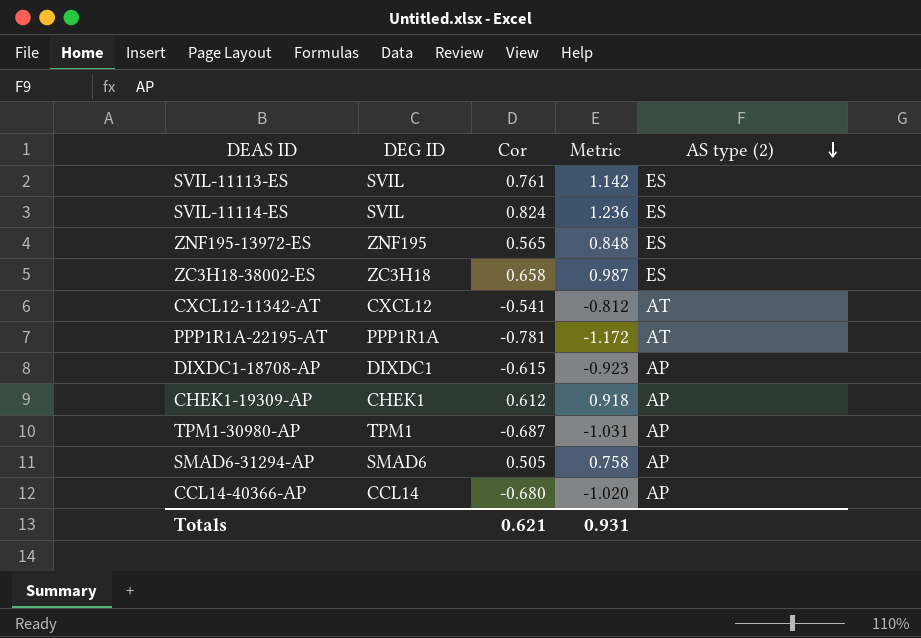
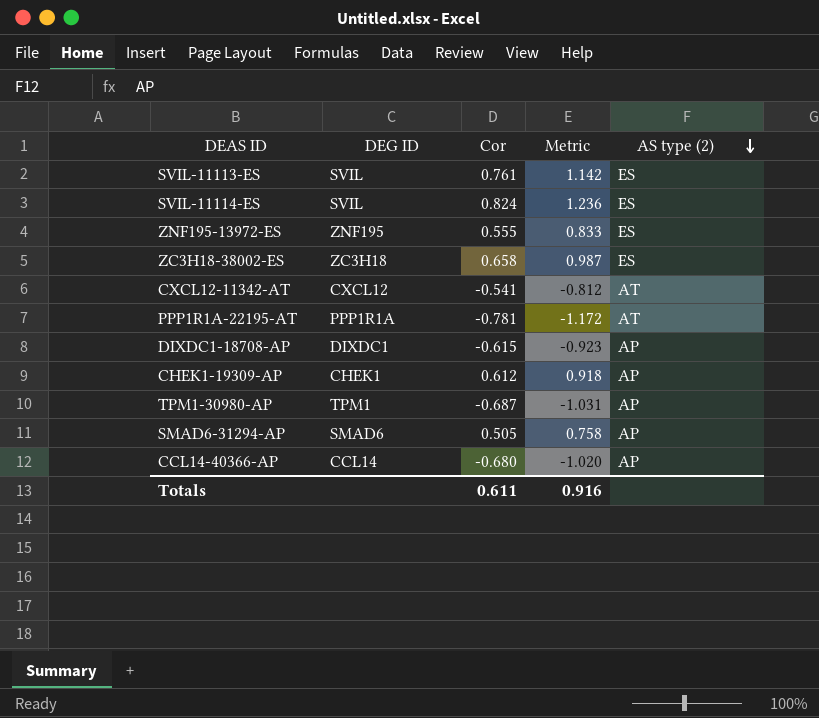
ZNF195-13972-ES | Cor: 0.565 -> 0.555
ZNF195-13972-ES | Metric: 0.848 -> 0.833
Totals | Cor: 0.621 -> 0.611
Totals | Metric: 0.931 -> 0.916

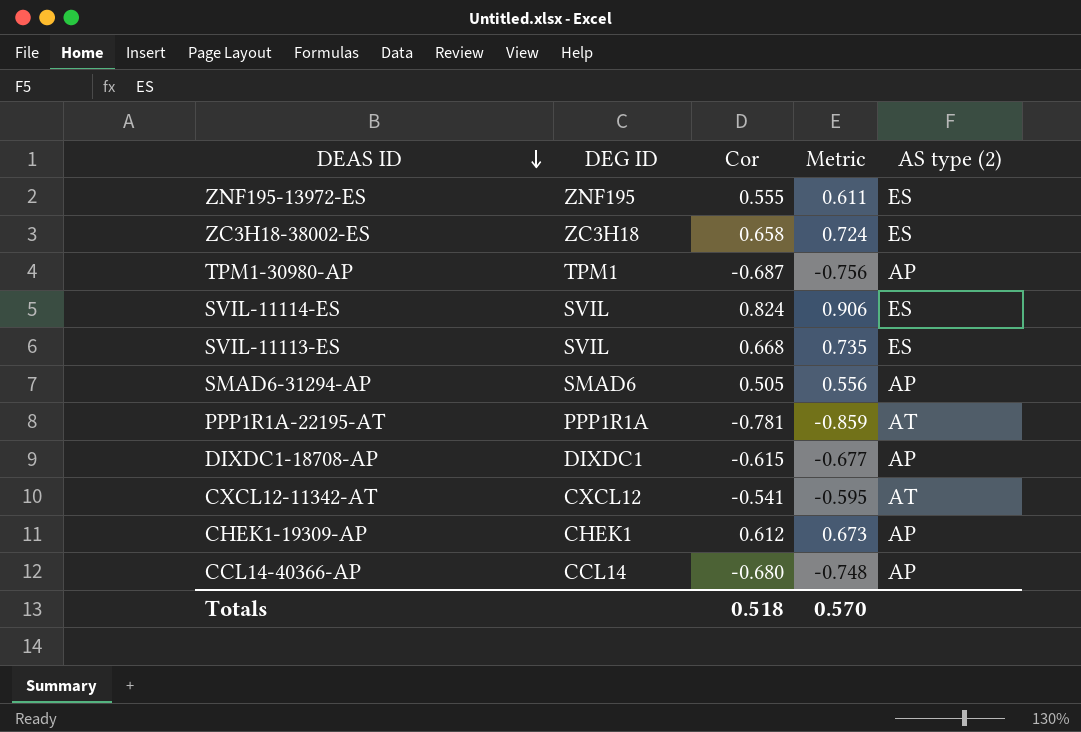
row order: AS type (2) descending -> DEAS ID descending
column Metric | formula: [Cor] * 1.5 -> [Cor] * 1.1
SVIL-11113-ES | Cor: 0.761 -> 0.668
Totals | Cor: 0.611 -> 0.518
Totals | Metric: 0.916 -> 0.570

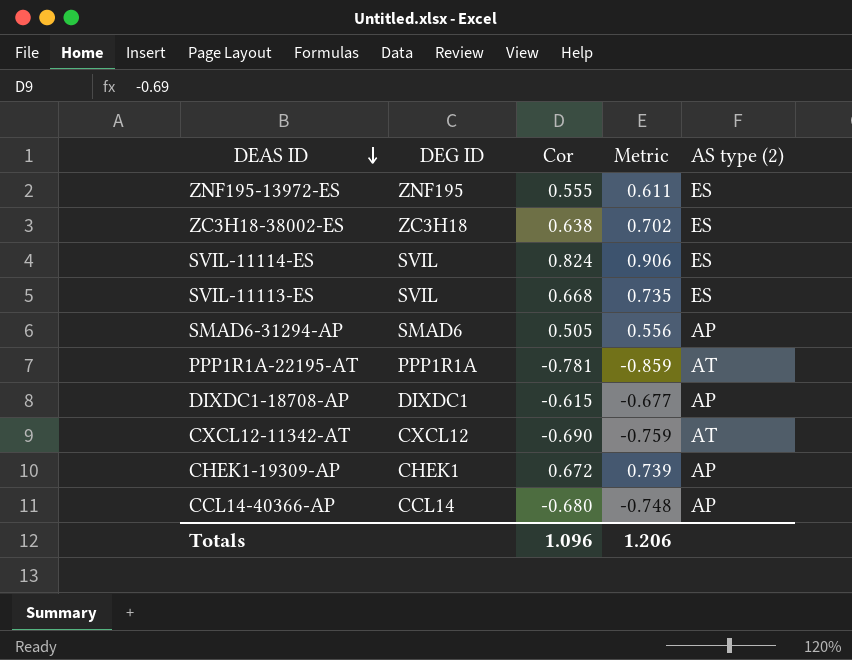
row TPM1-30980-AP: TPM1 | -0.687 | -0.756 | AP -> none
ZC3H18-38002-ES | Cor: 0.658 -> 0.638
ZC3H18-38002-ES | Metric: 0.724 -> 0.702
CXCL12-11342-AT | Cor: -0.541 -> -0.690
CXCL12-11342-AT | Metric: -0.595 -> -0.759
CHEK1-19309-AP | Cor: 0.612 -> 0.672
CHEK1-19309-AP | Metric: 0.673 -> 0.739
Totals | Cor: 0.518 -> 1.096
Totals | Metric: 0.570 -> 1.206

